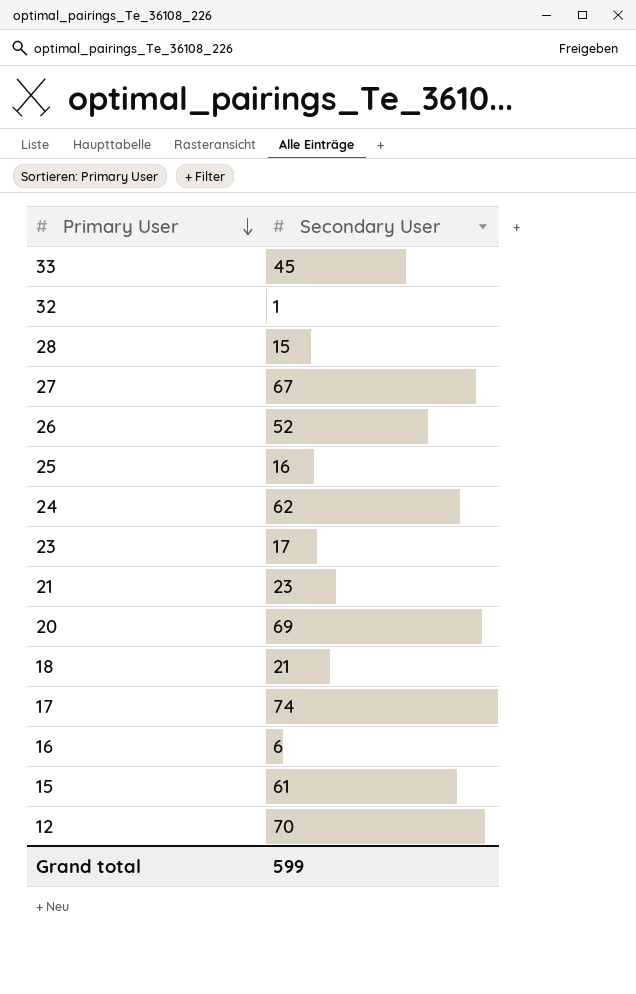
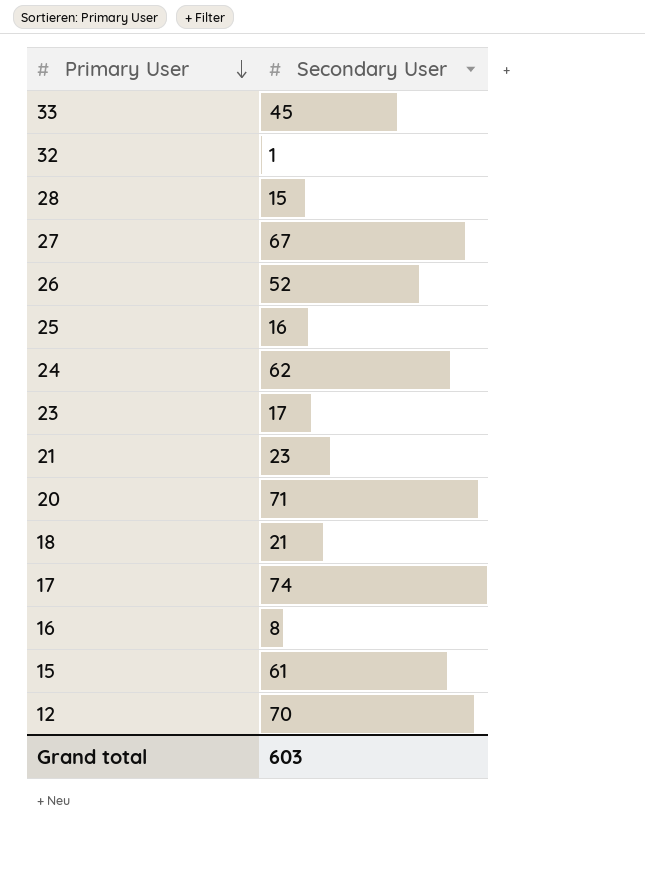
20 | Secondary User: 69 -> 71
16 | Secondary User: 6 -> 8
Grand total | Secondary User: 599 -> 603

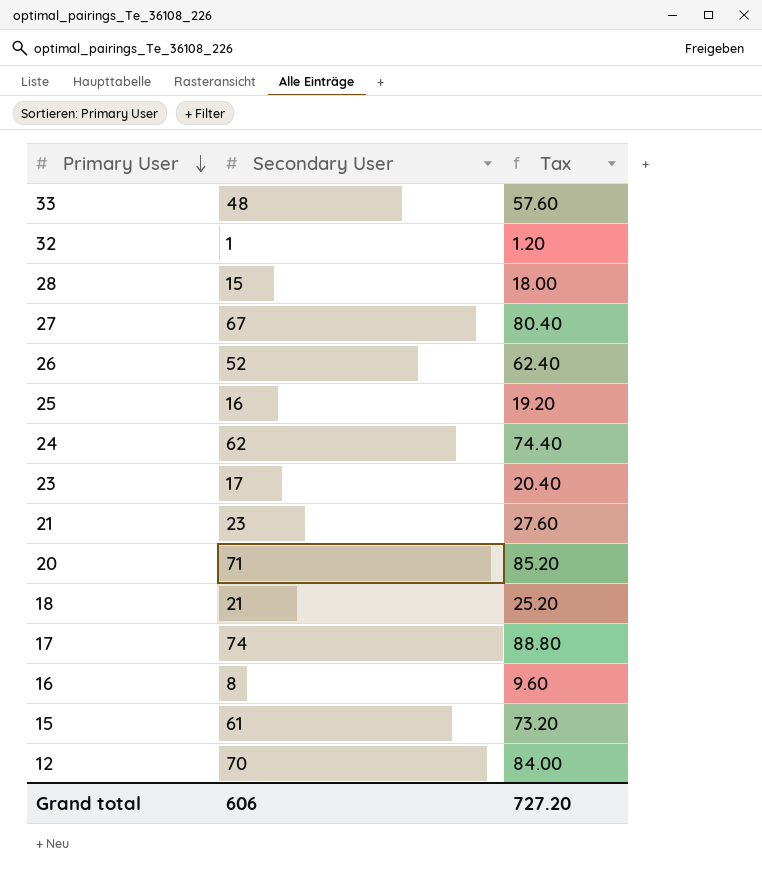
column Tax | formula: none -> [Secondary User] * 1.2
33 | Secondary User: 45 -> 48
Grand total | Secondary User: 603 -> 606

